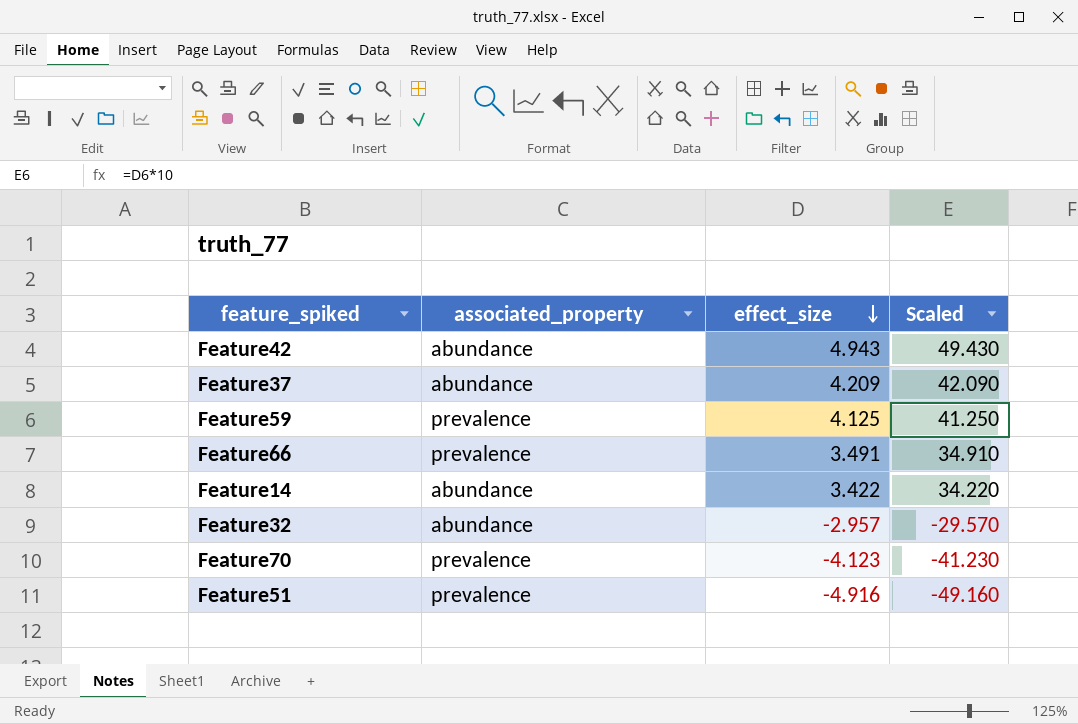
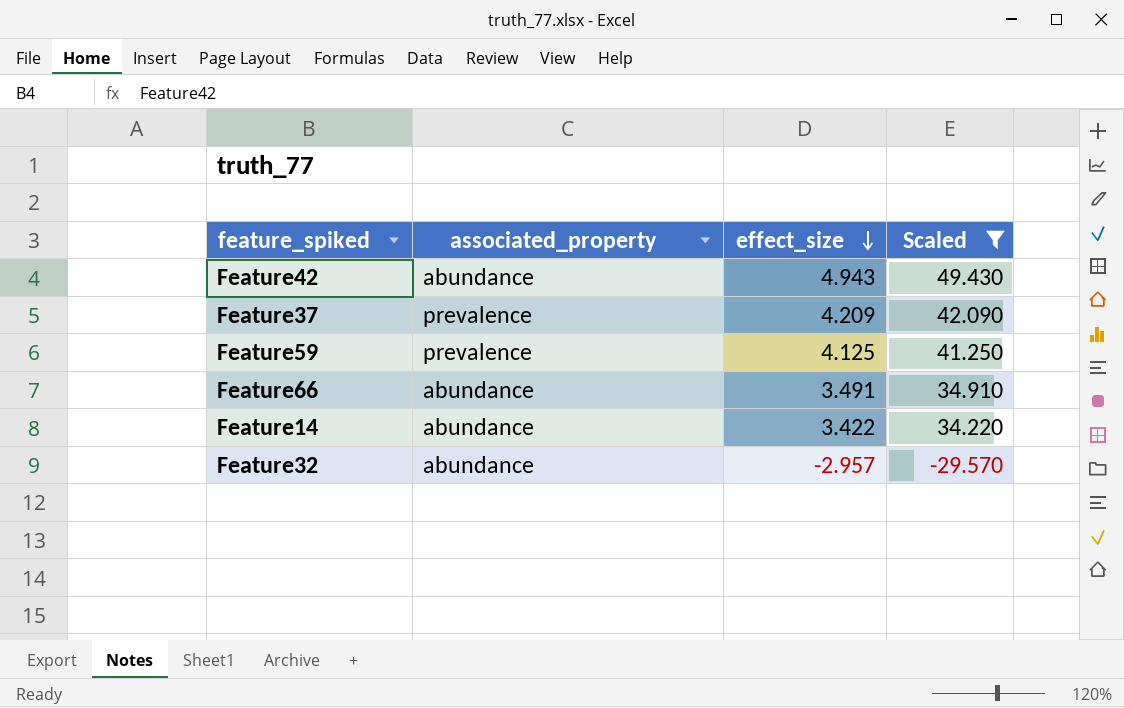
filter: none -> Scaled >= -29.570
Feature37 | associated_property: abundance -> prevalence
Feature66 | associated_property: prevalence -> abundance

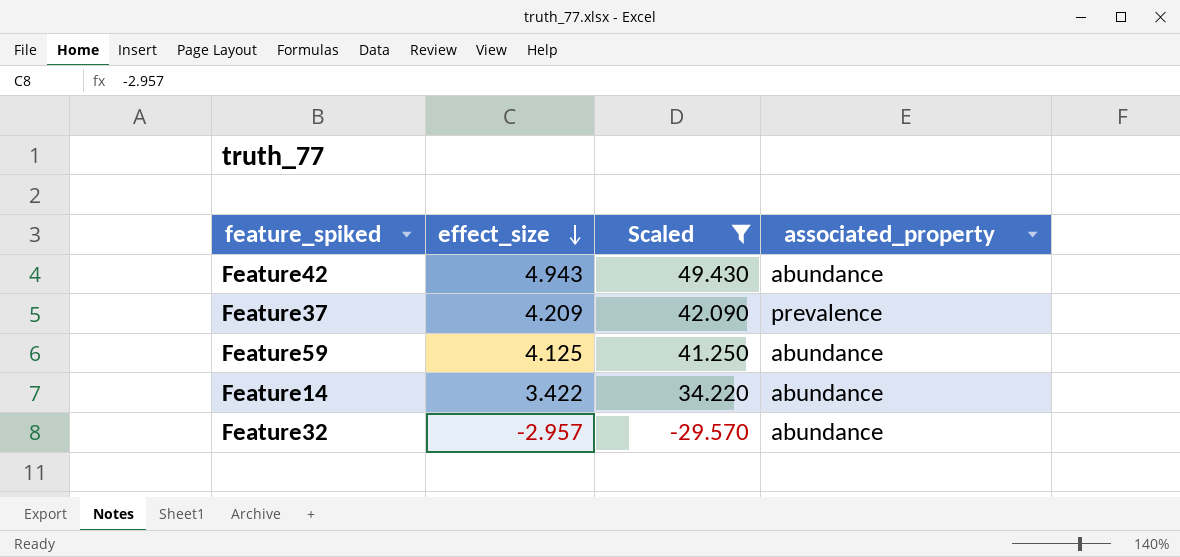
column associated_property | position: 2 -> 4
row Feature66: abundance | 3.491 | 34.910 -> none
Feature59 | associated_property: prevalence -> abundance

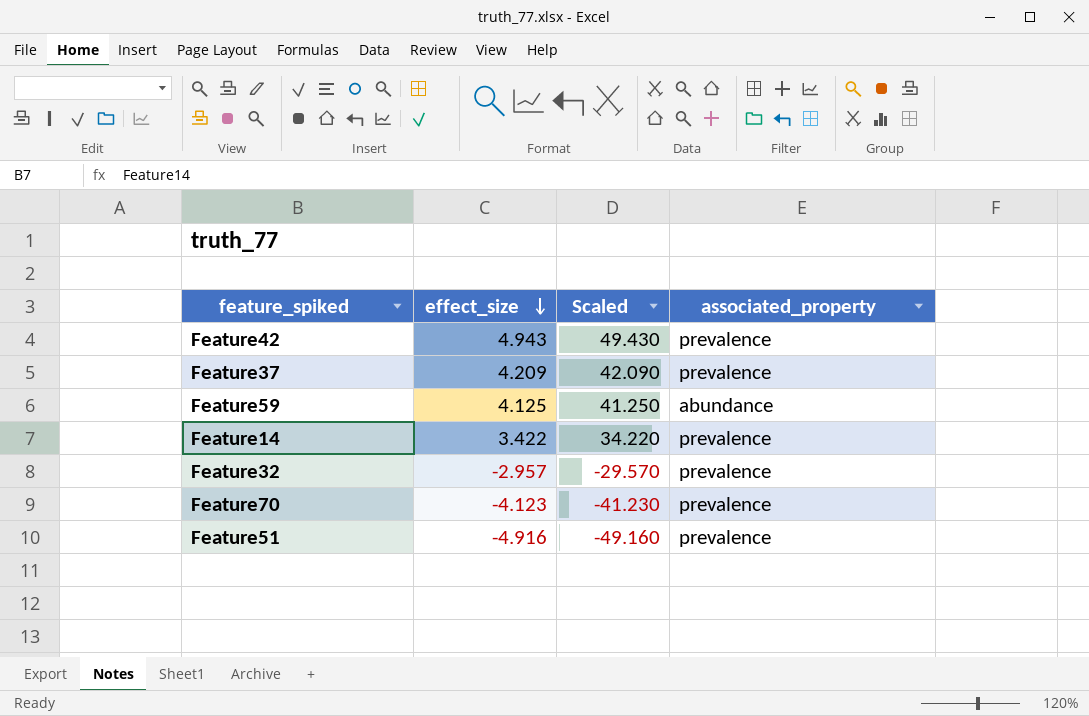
filter: Scaled >= -29.570 -> none
Feature42 | associated_property: abundance -> prevalence
Feature14 | associated_property: abundance -> prevalence
Feature32 | associated_property: abundance -> prevalence

